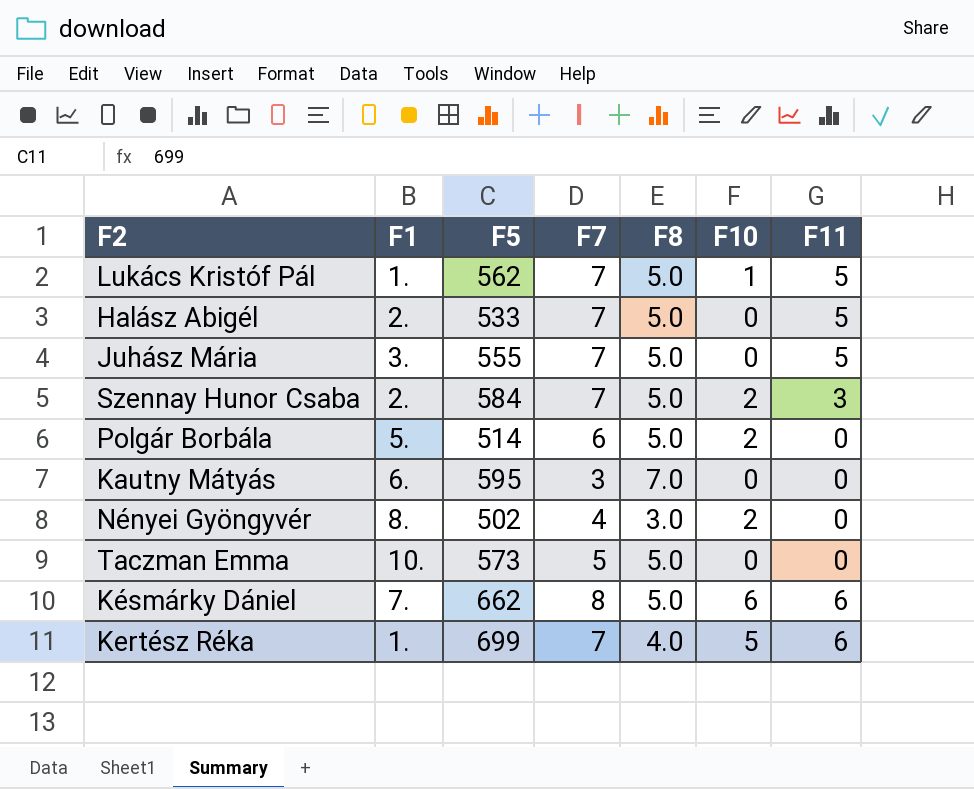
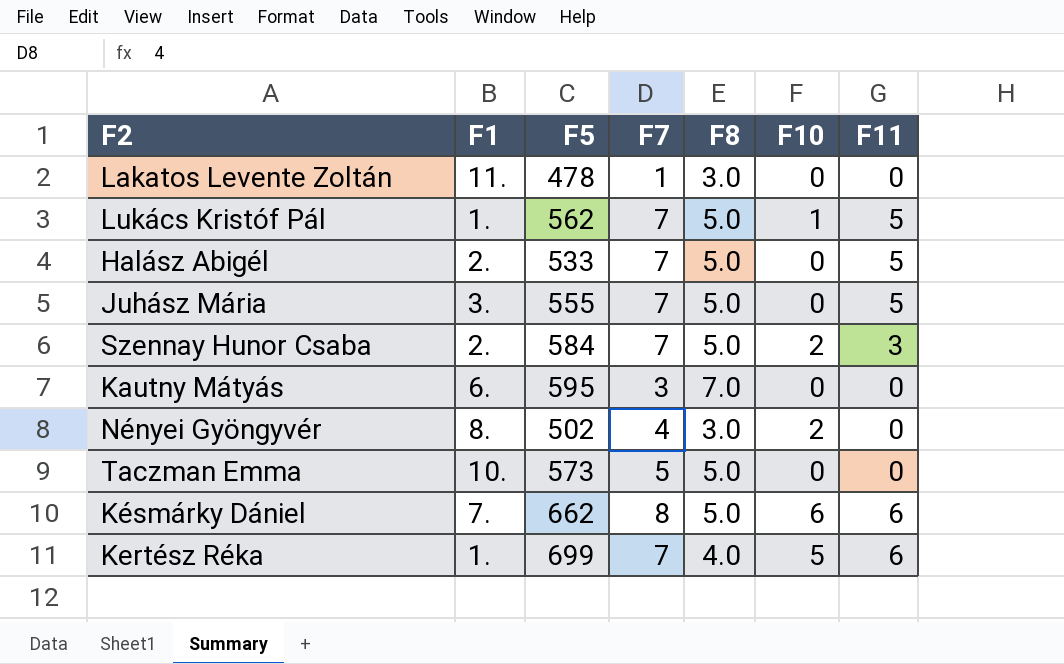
row Polgár Borbála: 5. | 514 | 6 | 5.0 | 2 | 0 -> none
row Lakatos Levente Zoltán: none -> 11. | 478 | 1 | 3.0 | 0 | 0

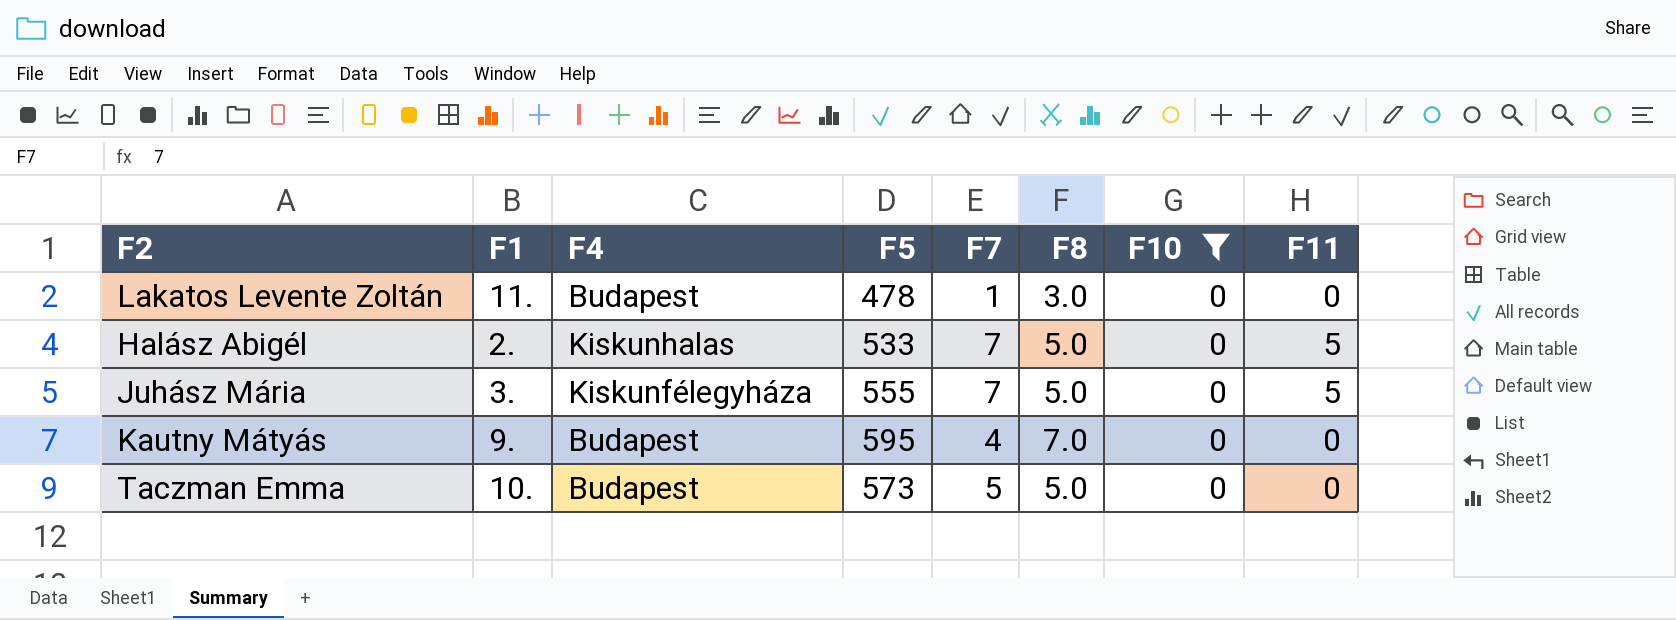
filter: none -> F10 = 0
column F4 | position: none -> 3
Kautny Mátyás | F1: 6. -> 9.
Kautny Mátyás | F7: 3 -> 4

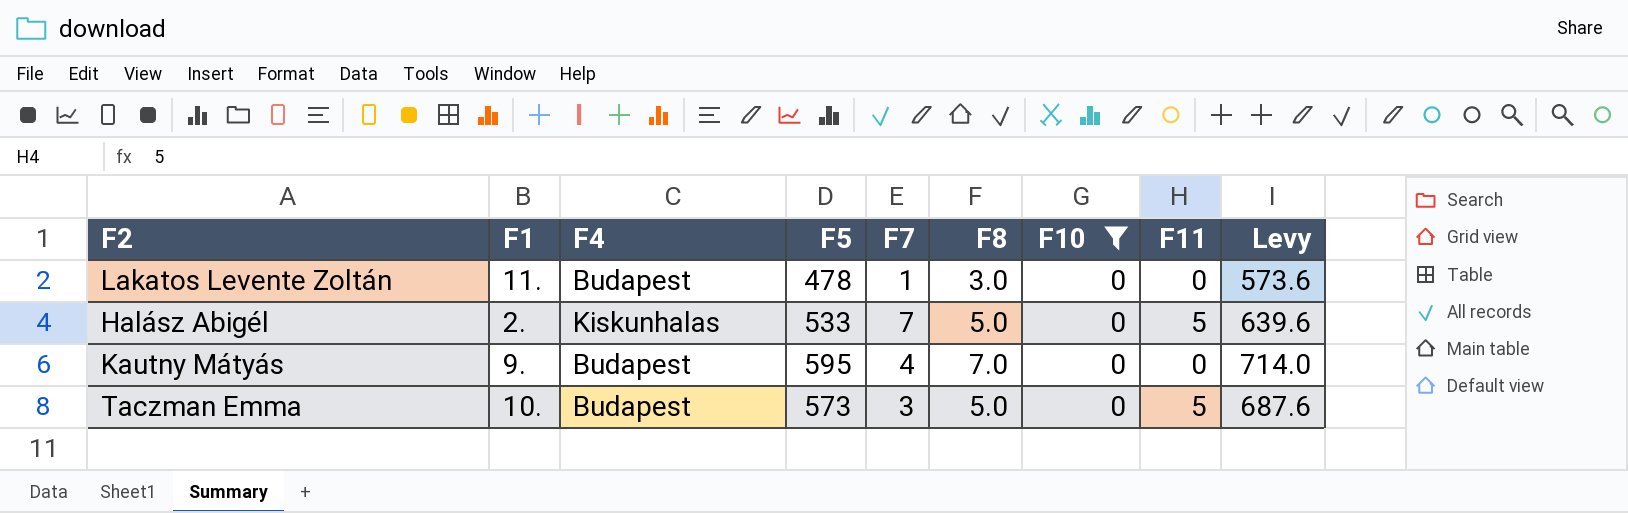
column Levy | formula: none -> [F5] * 1.2
row Juhász Mária: 3. | Kiskunfélegyháza | 555 | 7 | 5.0 | 0 | 5 -> none
Taczman Emma | F7: 5 -> 3
Taczman Emma | F11: 0 -> 5

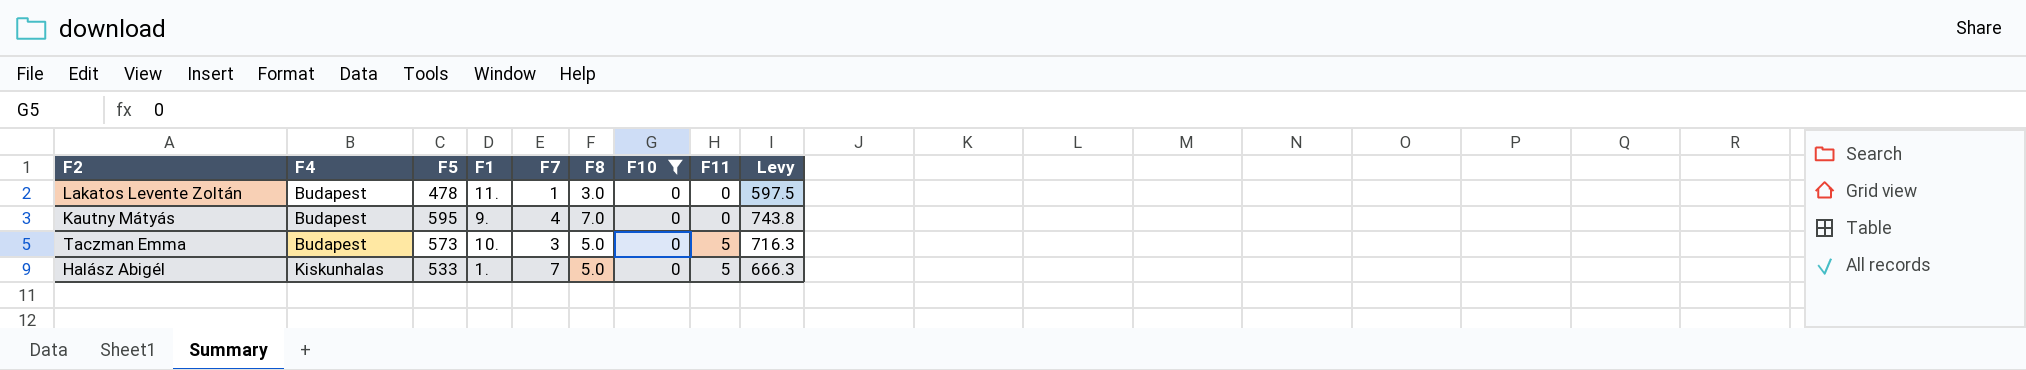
row order: none -> F4 ascending
column F1 | position: 2 -> 4
column Levy | formula: [F5] * 1.2 -> [F5] * 1.25
Halász Abigél | F1: 2. -> 1.

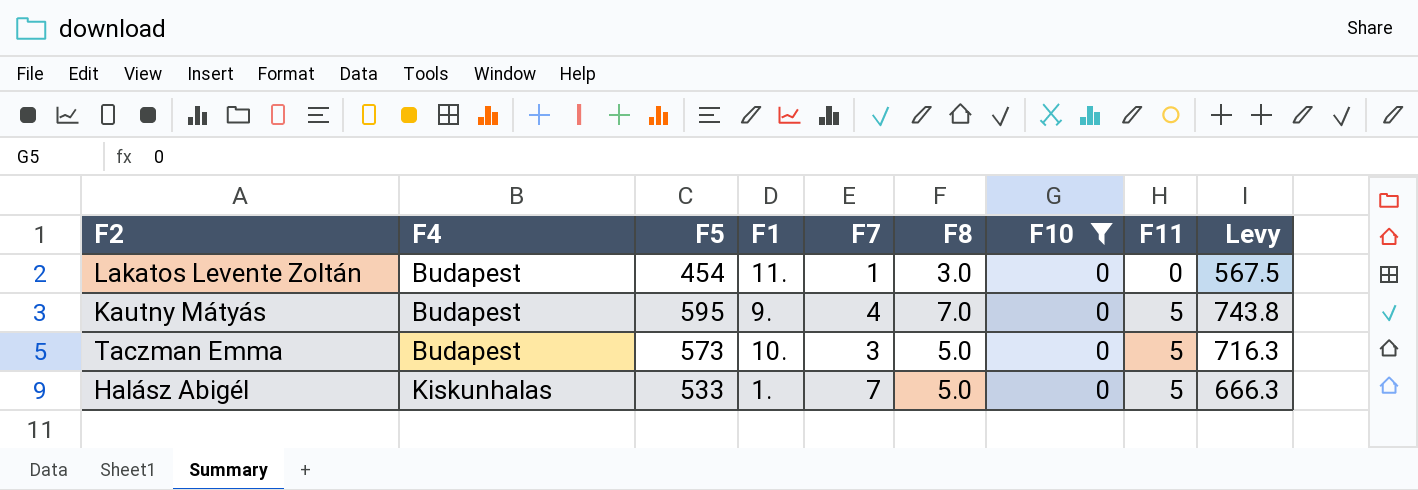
Lakatos Levente Zoltán | F5: 478 -> 454
Lakatos Levente Zoltán | Levy: 597.5 -> 567.5
Kautny Mátyás | F11: 0 -> 5

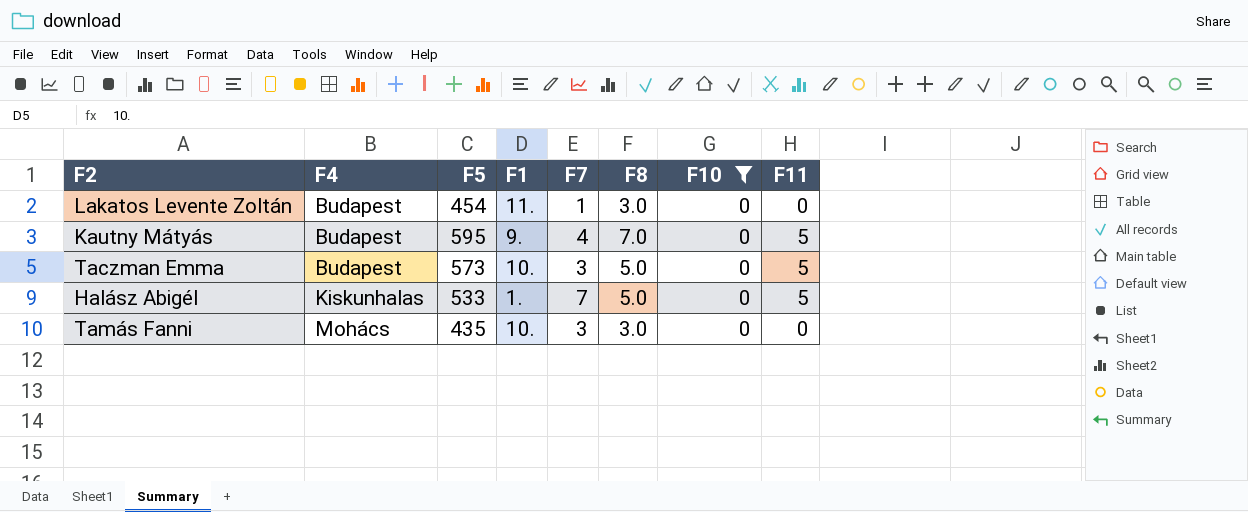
column Levy | formula: [F5] * 1.25 -> none
row Tamás Fanni: none -> Mohács | 435 | 10. | 3 | 3.0 | 0 | 0

